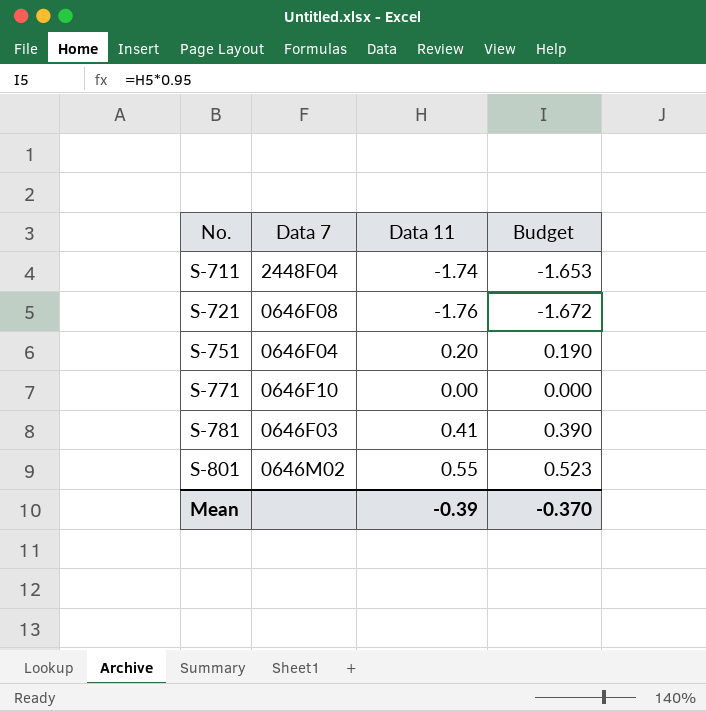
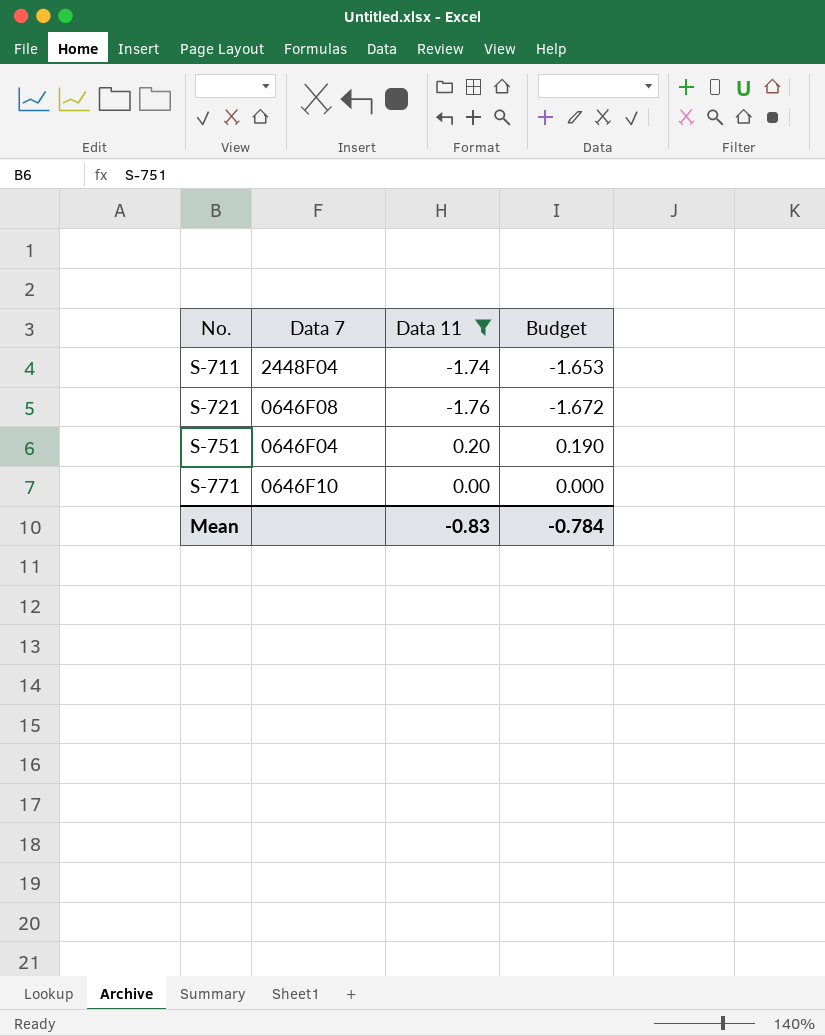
filter: none -> Data 11 <= 0.20
Mean | Data 11: -0.39 -> -0.83
Mean | Budget: -0.370 -> -0.784

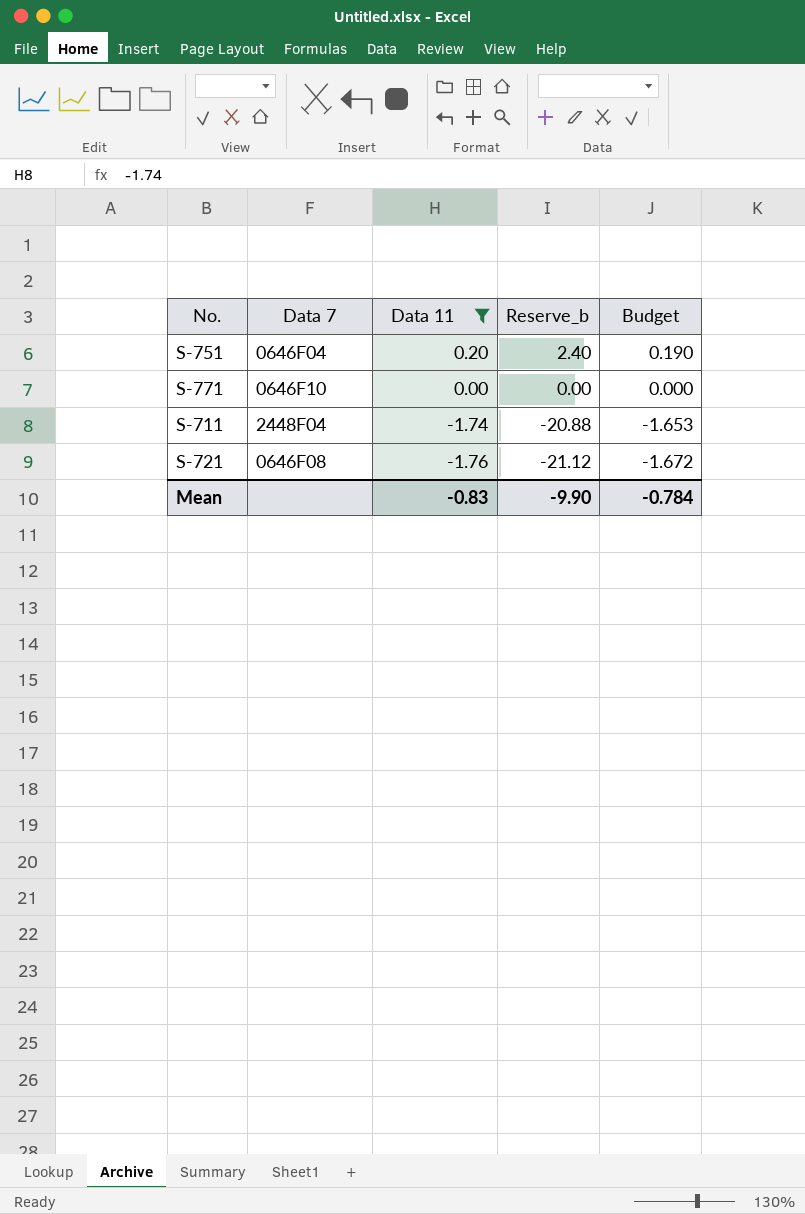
row order: No. ascending -> Data 11 descending
column Reserve_b | formula: none -> [Data 11] * 12

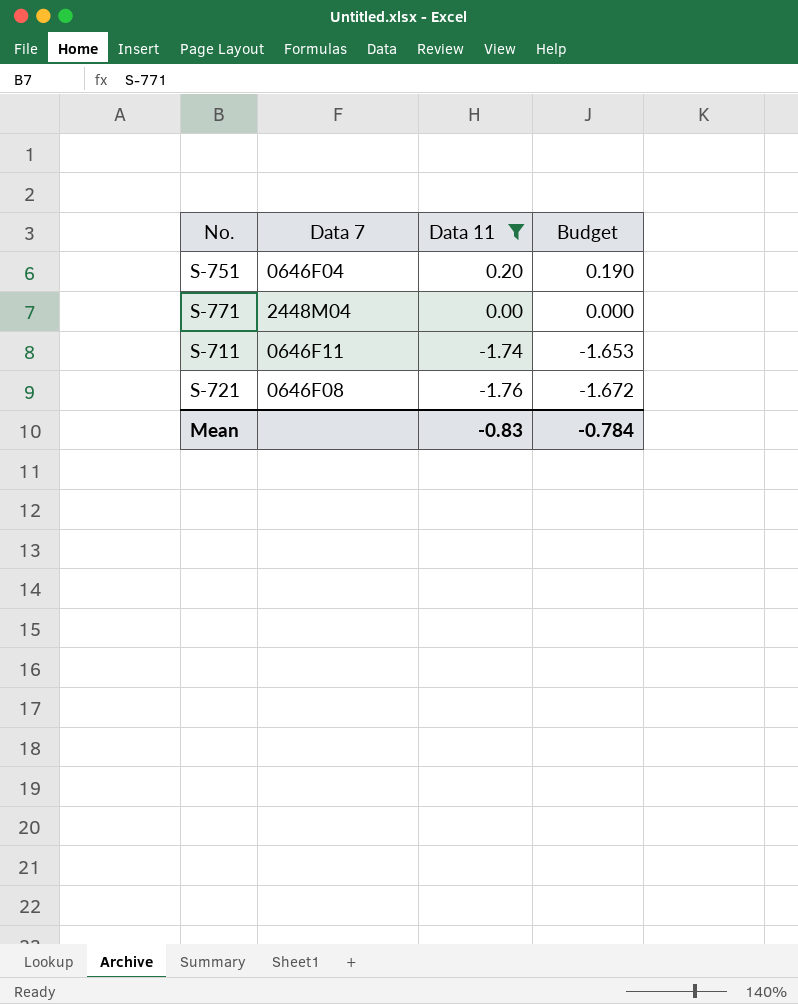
column Reserve_b | formula: [Data 11] * 12 -> none
S-771 | Data 7: 0646F10 -> 2448M04
S-711 | Data 7: 2448F04 -> 0646F11

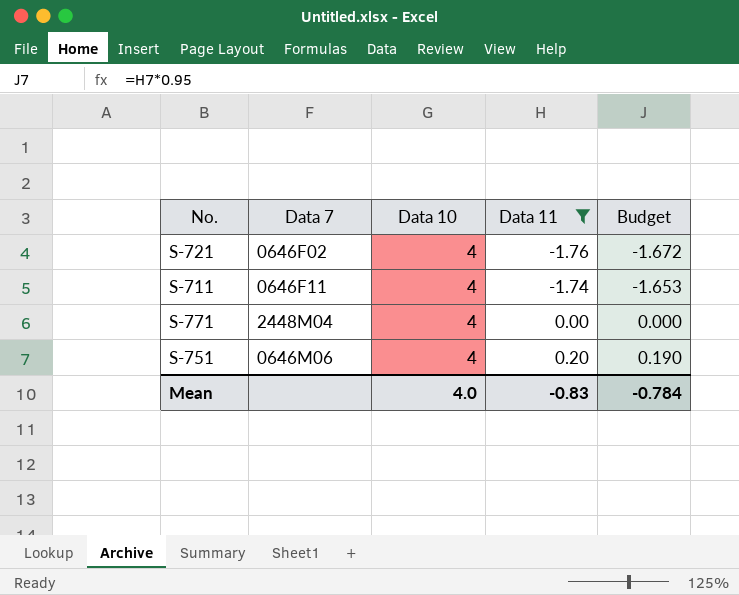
row order: Data 11 descending -> Data 11 ascending
column Data 10 | position: none -> 3
S-721 | Data 7: 0646F08 -> 0646F02
S-751 | Data 7: 0646F04 -> 0646M06

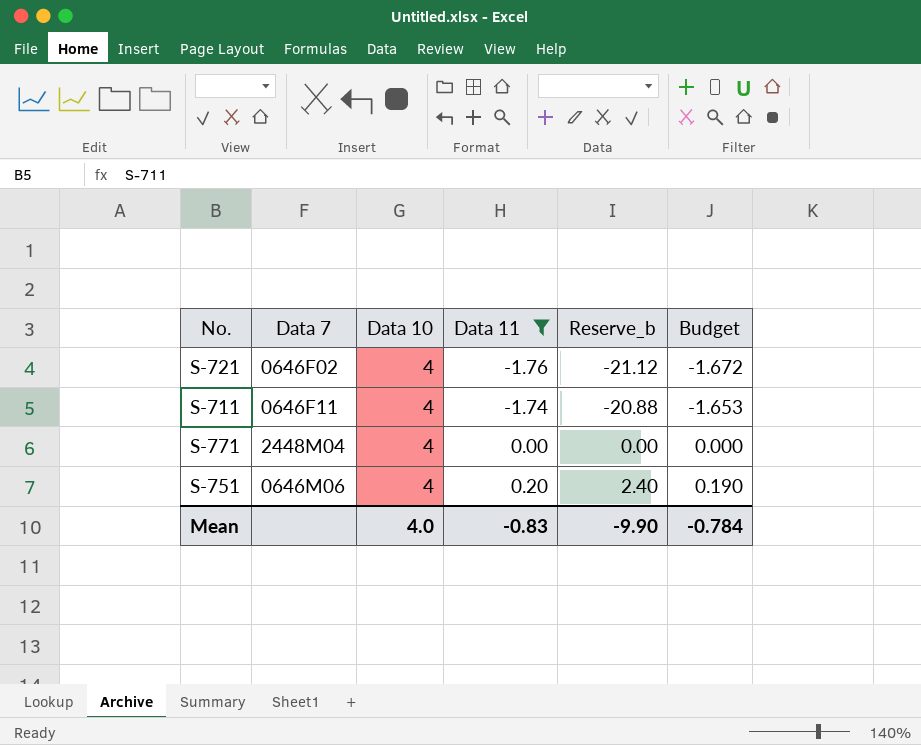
column Reserve_b | formula: none -> [Data 11] * 12

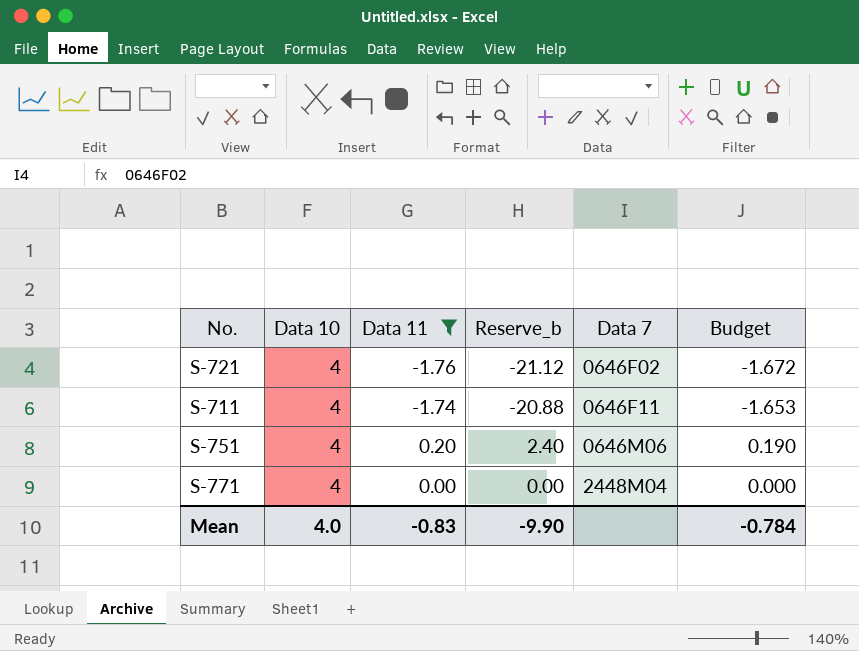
row order: Data 11 ascending -> Data 7 ascending
column Data 7 | position: 2 -> 5

